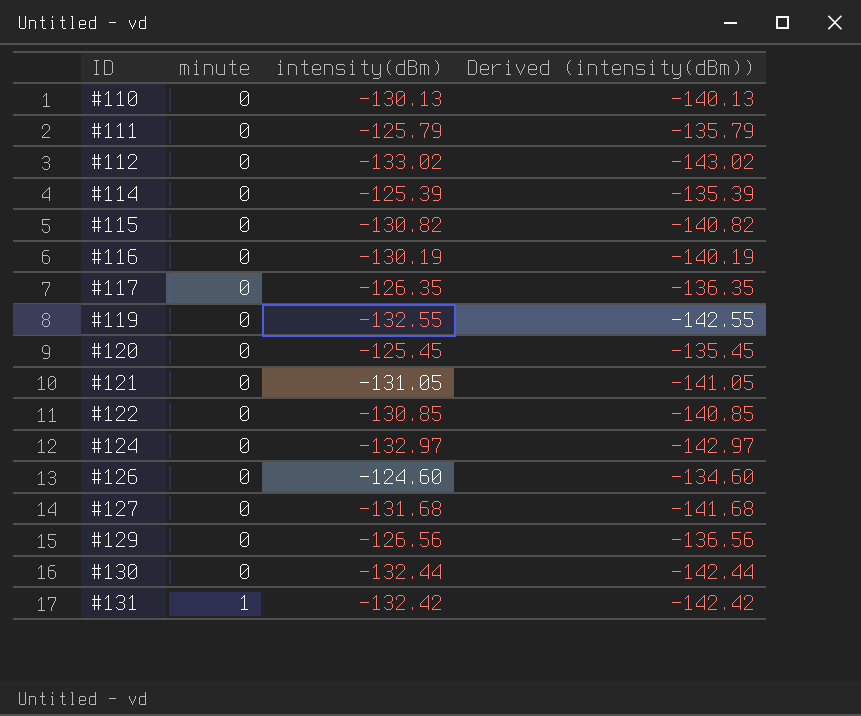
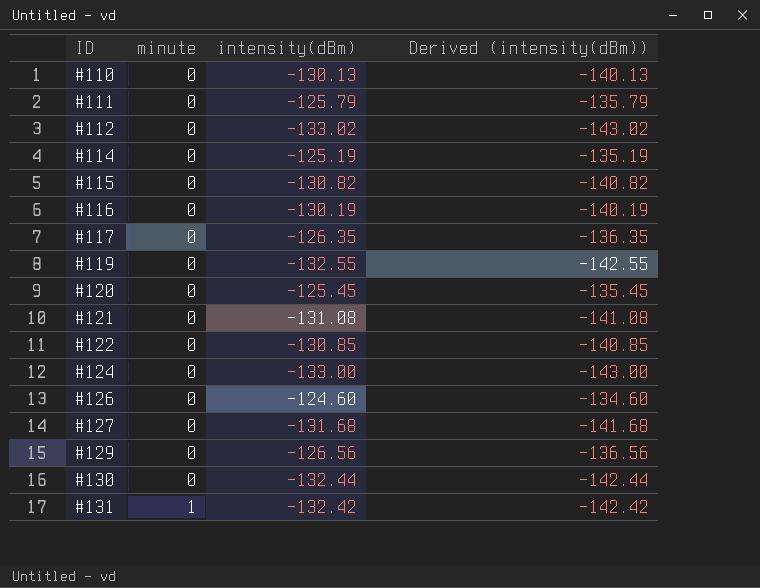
#114 | intensity(dBm): -125.39 -> -125.19
#114 | Derived (intensity(dBm)): -135.39 -> -135.19
#121 | intensity(dBm): -131.05 -> -131.08
#121 | Derived (intensity(dBm)): -141.05 -> -141.08
#124 | intensity(dBm): -132.97 -> -133.00
#124 | Derived (intensity(dBm)): -142.97 -> -143.00

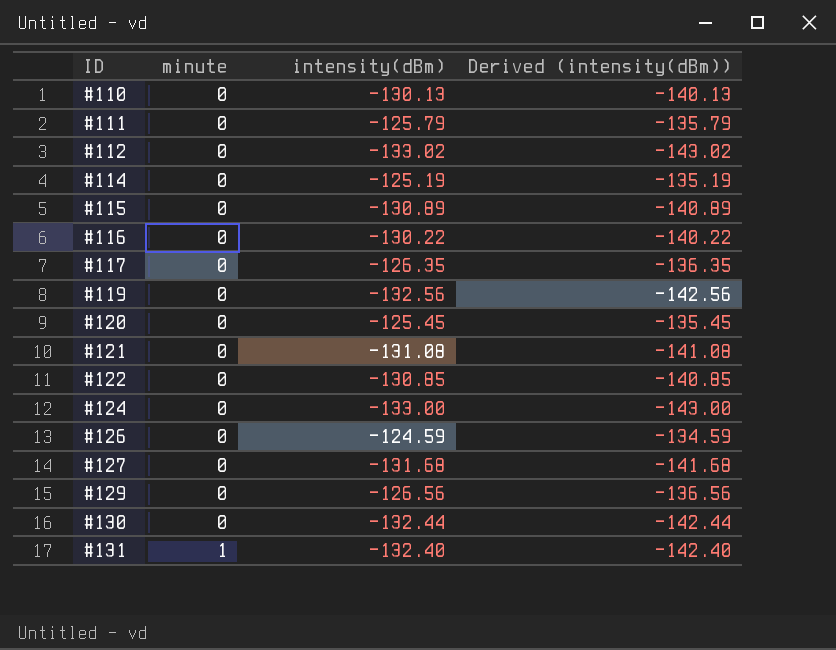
#115 | intensity(dBm): -130.82 -> -130.89
#115 | Derived (intensity(dBm)): -140.82 -> -140.89
#116 | intensity(dBm): -130.19 -> -130.22
#116 | Derived (intensity(dBm)): -140.19 -> -140.22
#119 | intensity(dBm): -132.55 -> -132.56
#119 | Derived (intensity(dBm)): -142.55 -> -142.56
#126 | intensity(dBm): -124.60 -> -124.59
#126 | Derived (intensity(dBm)): -134.60 -> -134.59
#131 | intensity(dBm): -132.42 -> -132.40
#131 | Derived (intensity(dBm)): -142.42 -> -142.40

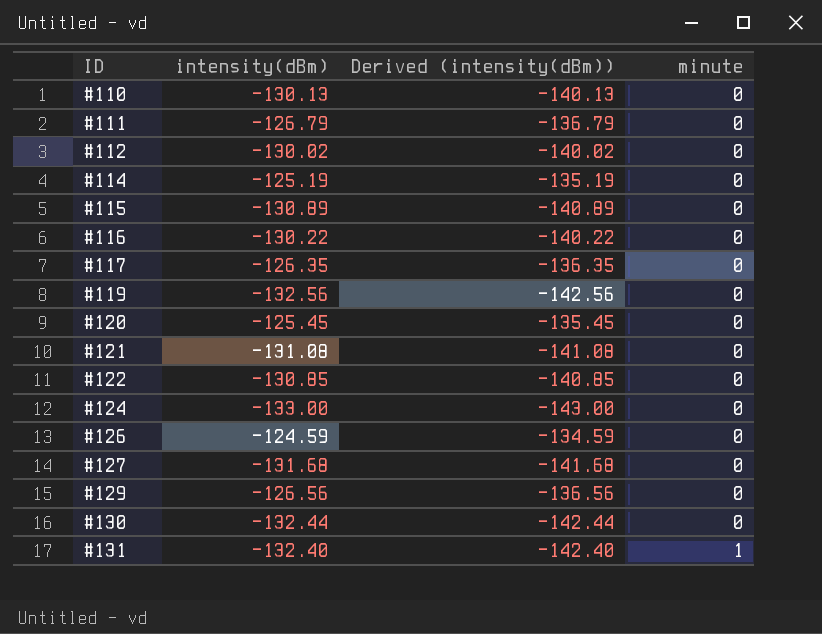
column minute | position: 2 -> 4
#111 | intensity(dBm): -125.79 -> -126.79
#111 | Derived (intensity(dBm)): -135.79 -> -136.79
#112 | intensity(dBm): -133.02 -> -130.02
#112 | Derived (intensity(dBm)): -143.02 -> -140.02

